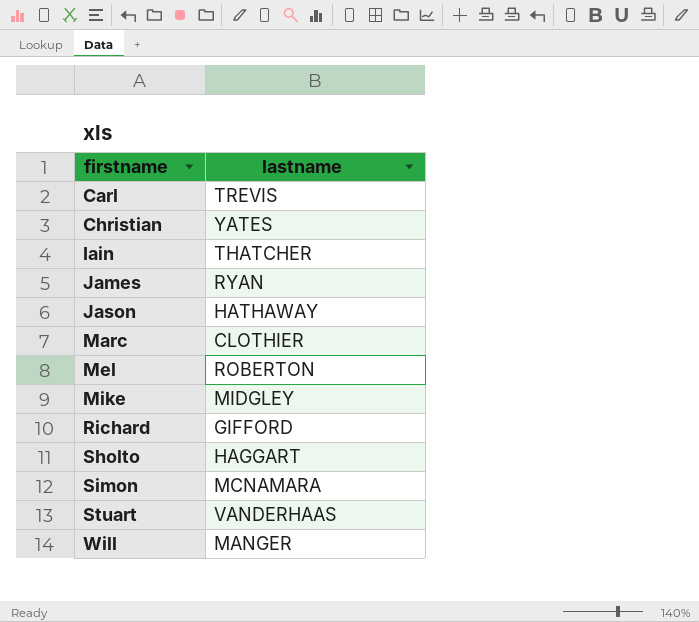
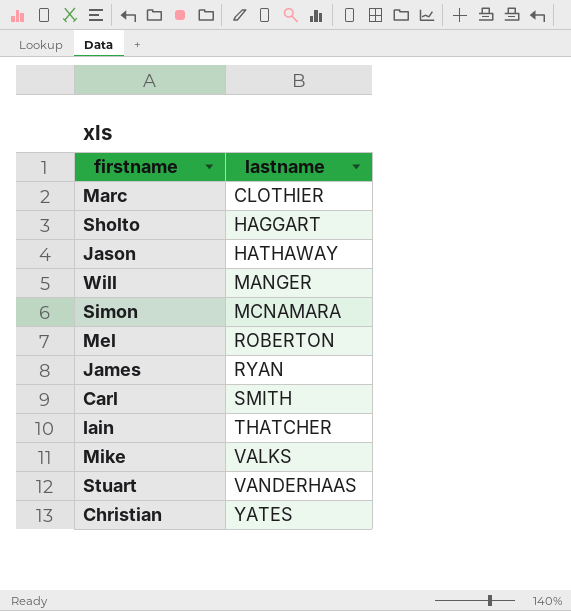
row order: firstname ascending -> lastname ascending
row Richard: GIFFORD -> none
Carl | lastname: TREVIS -> SMITH
Mike | lastname: MIDGLEY -> VALKS

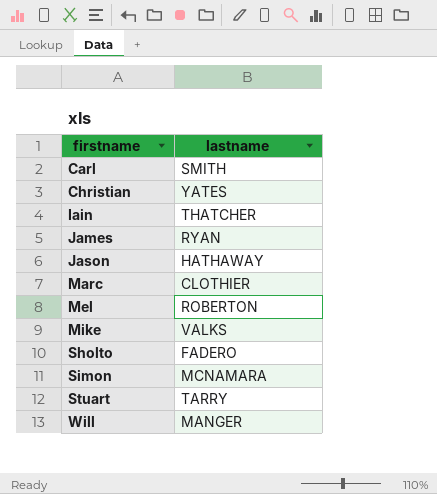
row order: lastname ascending -> firstname ascending
Sholto | lastname: HAGGART -> FADERO
Stuart | lastname: VANDERHAAS -> TARRY

